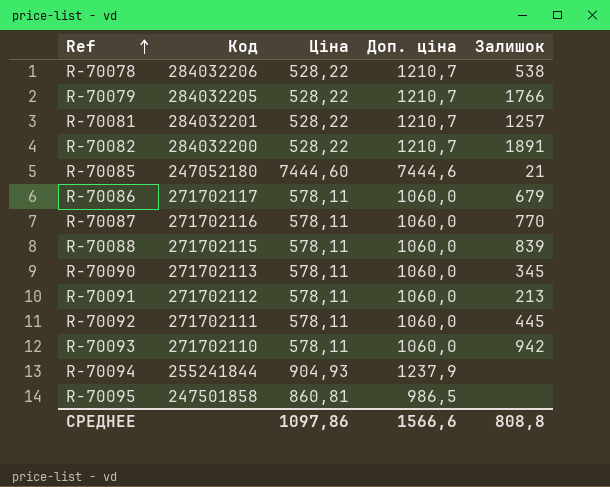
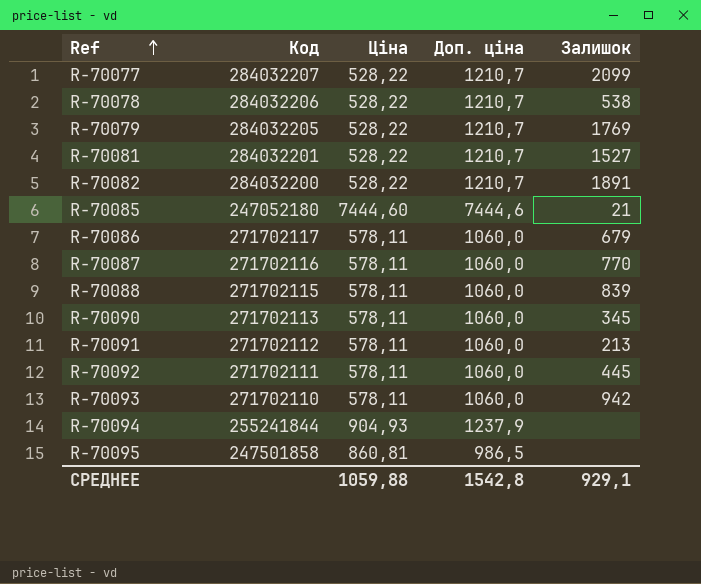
row R-70077: none -> 284032207 | 528,22 | 1210,7 | 2099
R-70079 | Залишок: 1766 -> 1769
R-70081 | Залишок: 1257 -> 1527
СРЕДНЕЕ | Ціна: 1097,86 -> 1059,88
СРЕДНЕЕ | Доп. ціна: 1566,6 -> 1542,8
СРЕДНЕЕ | Залишок: 808,8 -> 929,1

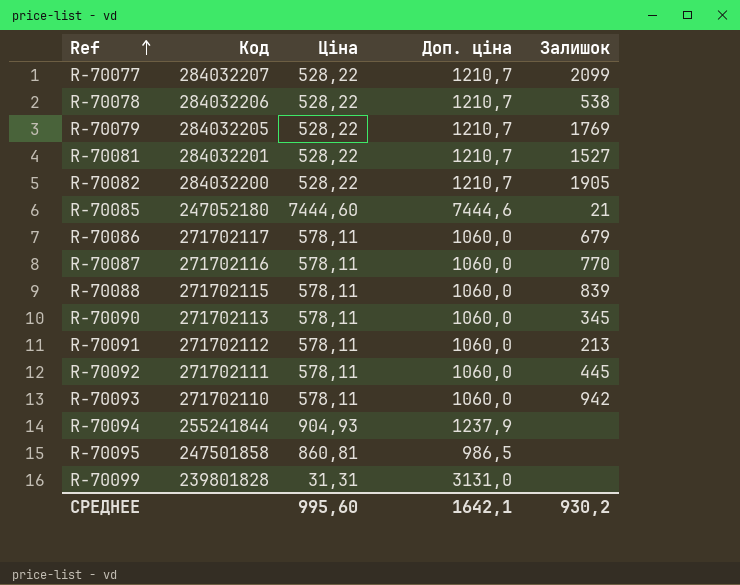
R-70082 | Залишок: 1891 -> 1905
row R-70099: none -> 239801828 | 31,31 | 3131,0 | none
СРЕДНЕЕ | Ціна: 1059,88 -> 995,60
СРЕДНЕЕ | Доп. ціна: 1542,8 -> 1642,1
СРЕДНЕЕ | Залишок: 929,1 -> 930,2

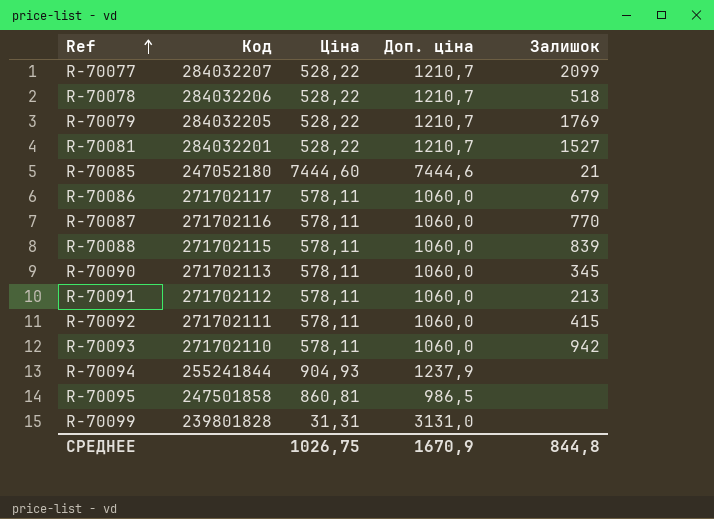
row R-70082: 284032200 | 528,22 | 1210,7 | 1905 -> none
R-70078 | Залишок: 538 -> 518
R-70092 | Залишок: 445 -> 415
СРЕДНЕЕ | Ціна: 995,60 -> 1026,75
СРЕДНЕЕ | Доп. ціна: 1642,1 -> 1670,9
СРЕДНЕЕ | Залишок: 930,2 -> 844,8

